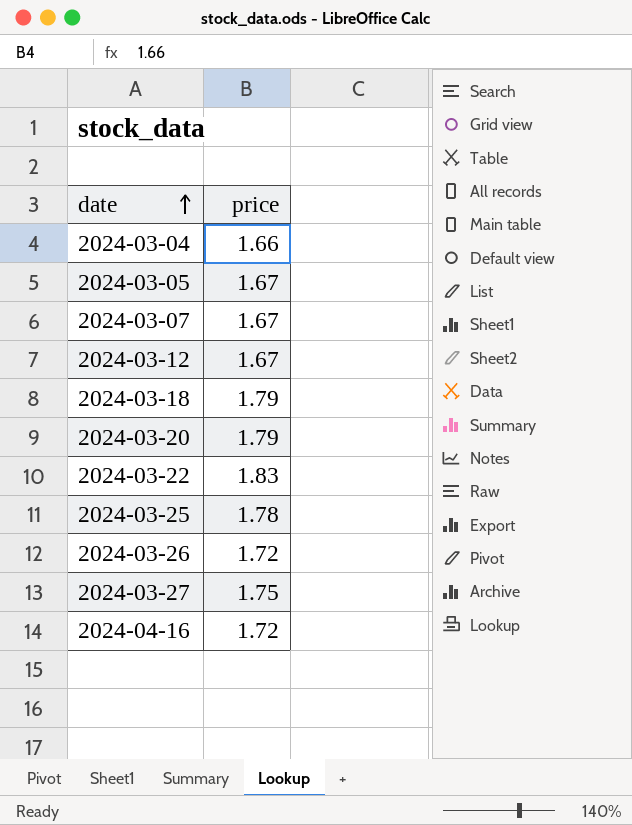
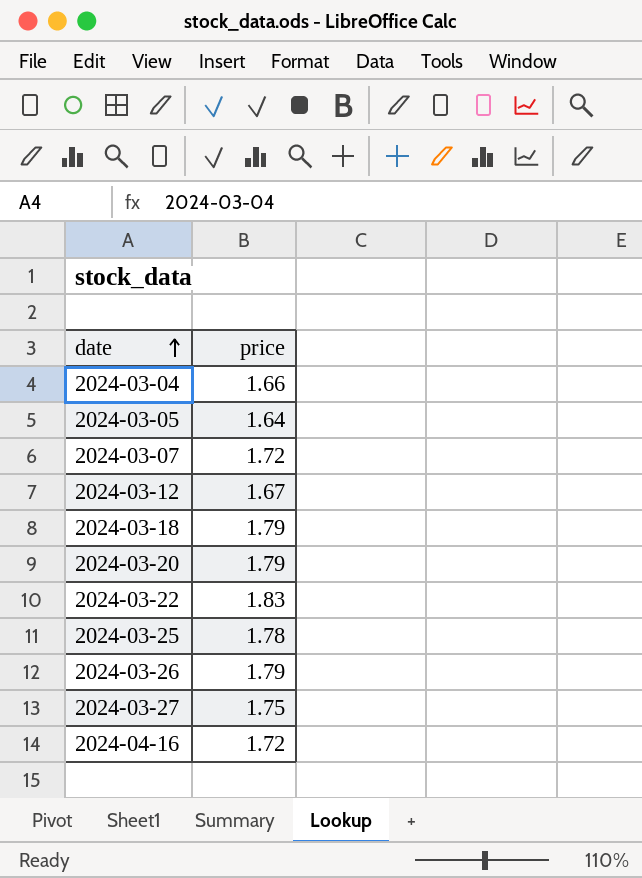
2024-03-05 | price: 1.67 -> 1.64
2024-03-07 | price: 1.67 -> 1.72
2024-03-26 | price: 1.72 -> 1.79

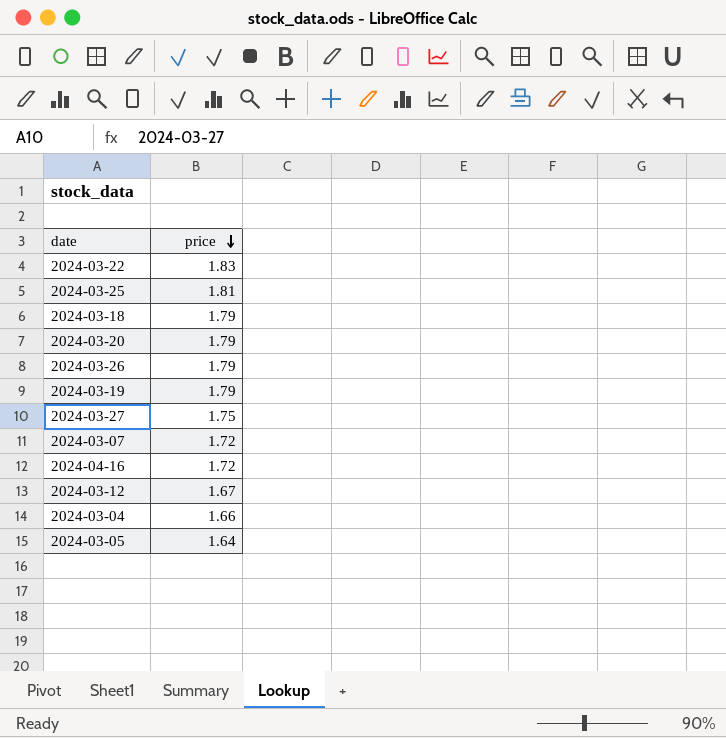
row order: date ascending -> price descending
2024-03-25 | price: 1.78 -> 1.81
row 2024-03-19: none -> 1.79

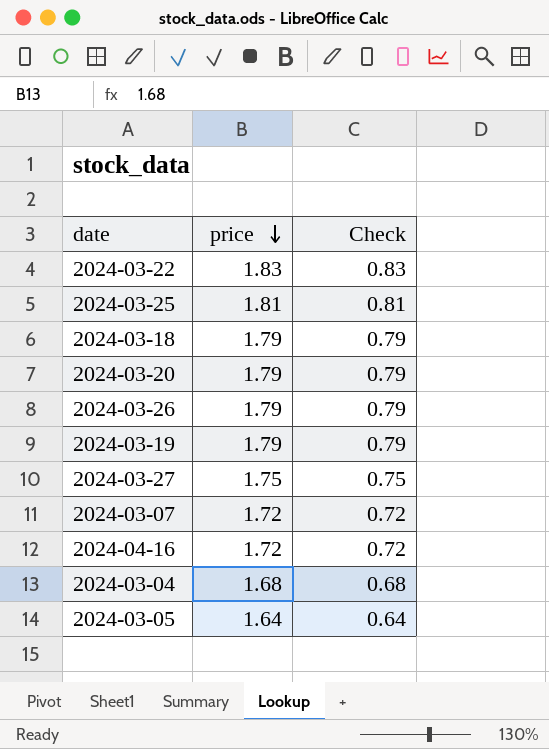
column Check | formula: none -> [price] - 1
row 2024-03-12: 1.67 -> none
2024-03-04 | price: 1.66 -> 1.68

